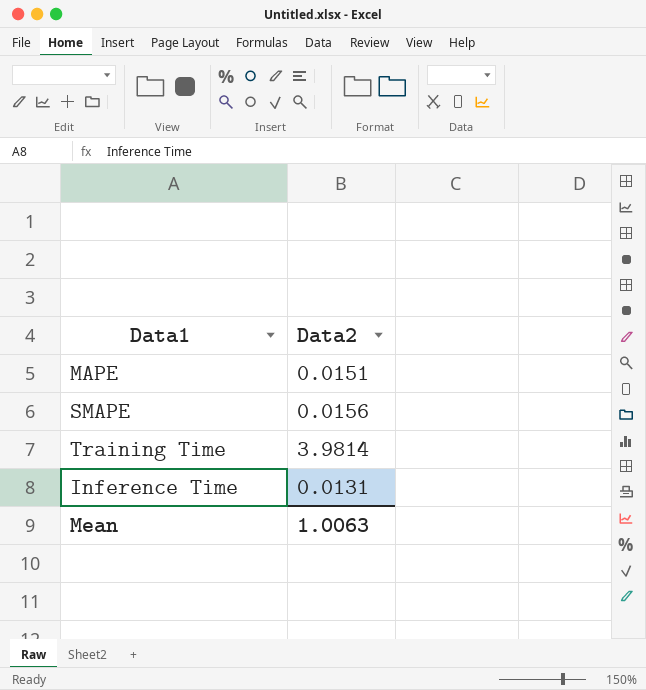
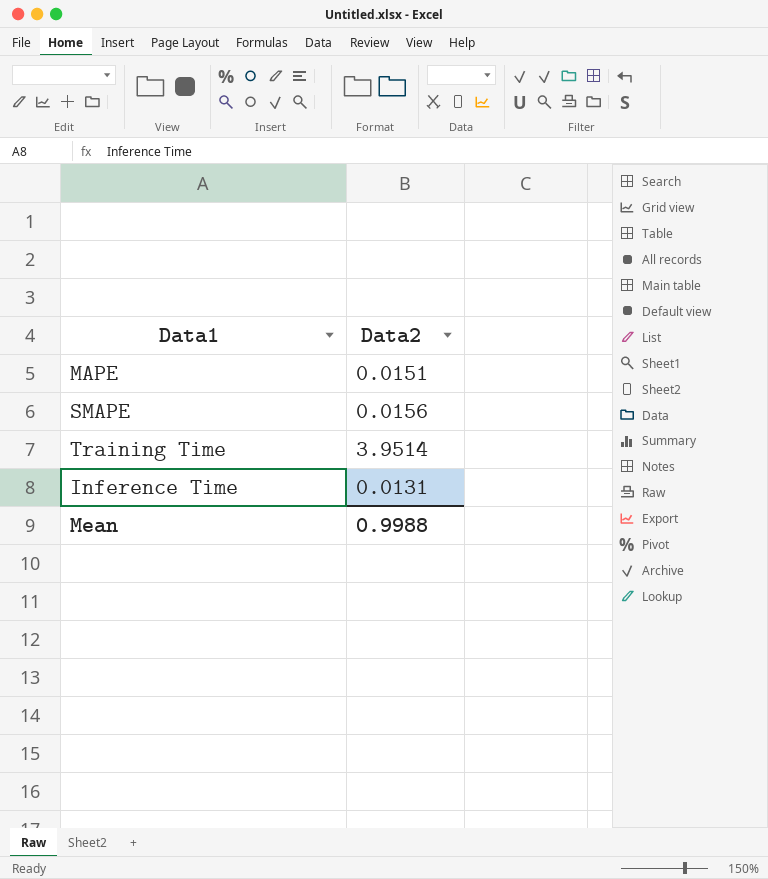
Training Time | Data2: 3.9814 -> 3.9514
Mean | Data2: 1.0063 -> 0.9988

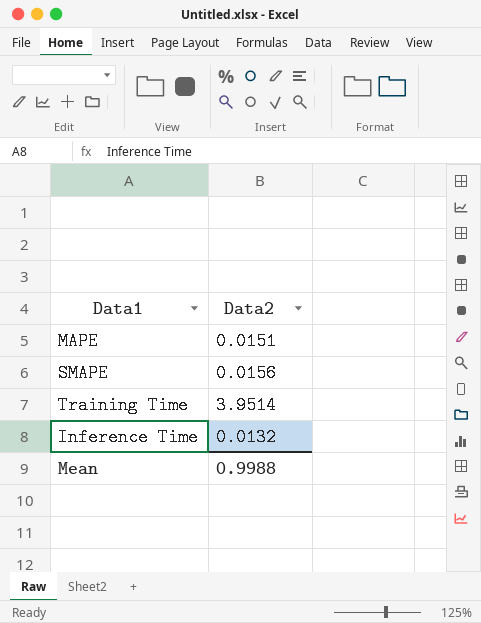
Inference Time | Data2: 0.0131 -> 0.0132

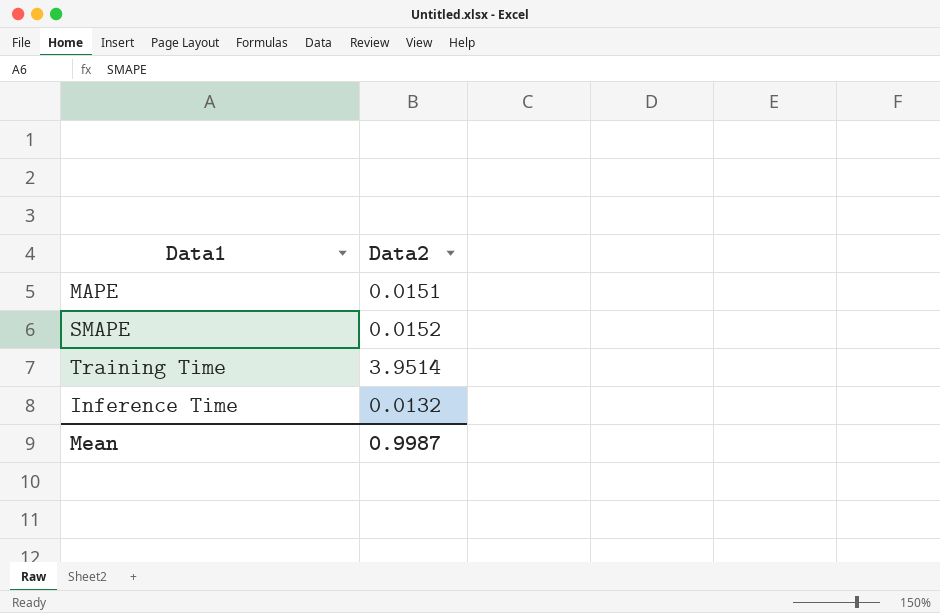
SMAPE | Data2: 0.0156 -> 0.0152
Mean | Data2: 0.9988 -> 0.9987

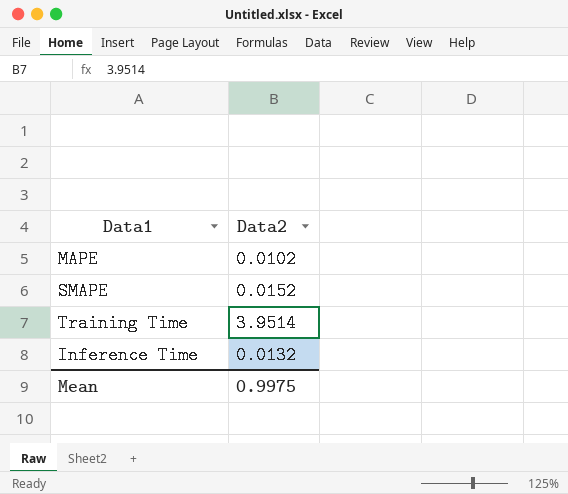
MAPE | Data2: 0.0151 -> 0.0102
Mean | Data2: 0.9987 -> 0.9975

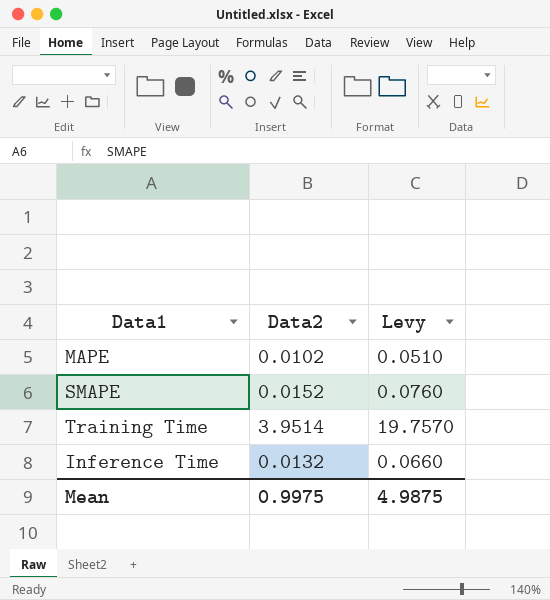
column Levy | formula: none -> [Data2] * 5

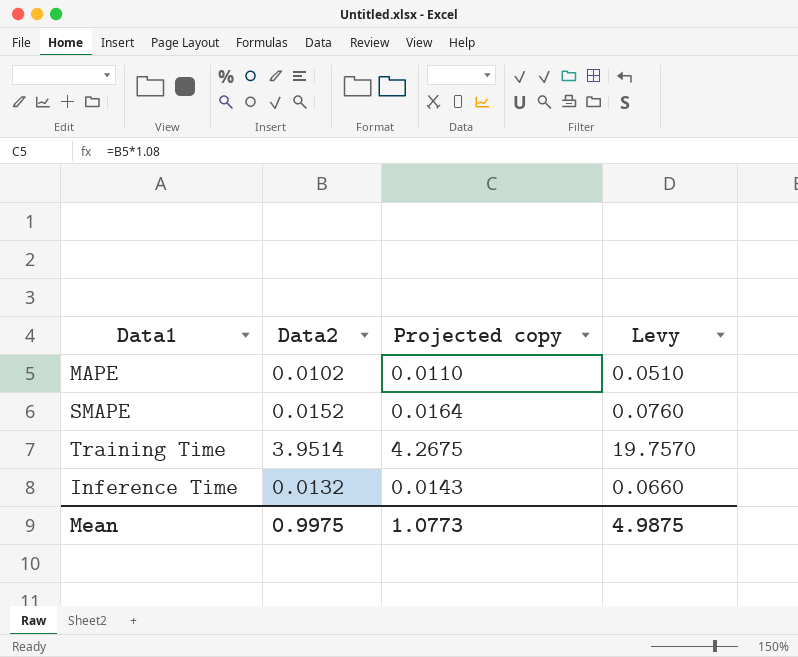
column Projected copy | formula: none -> [Data2] * 1.08

